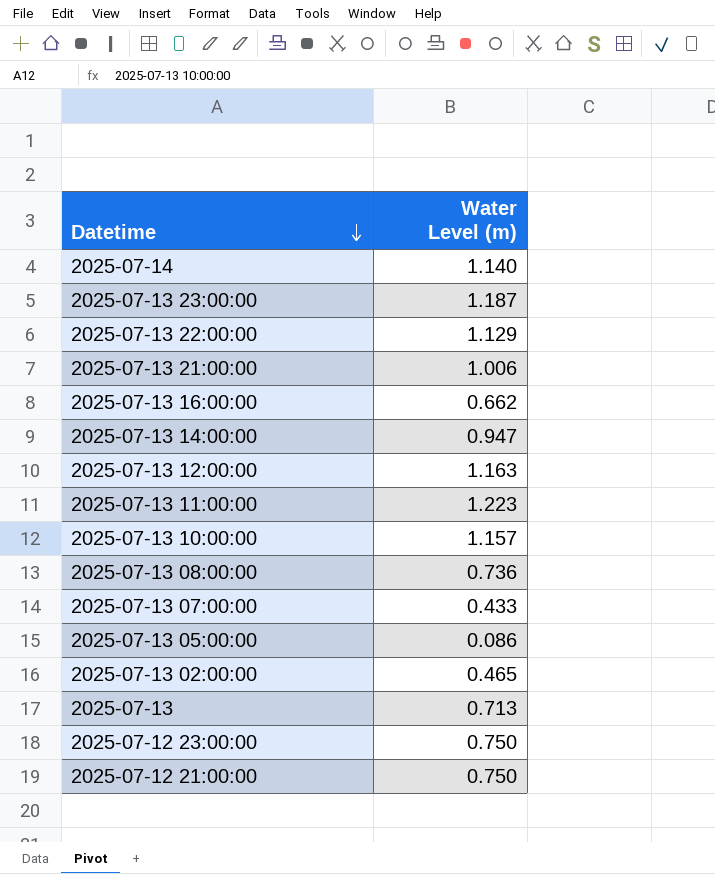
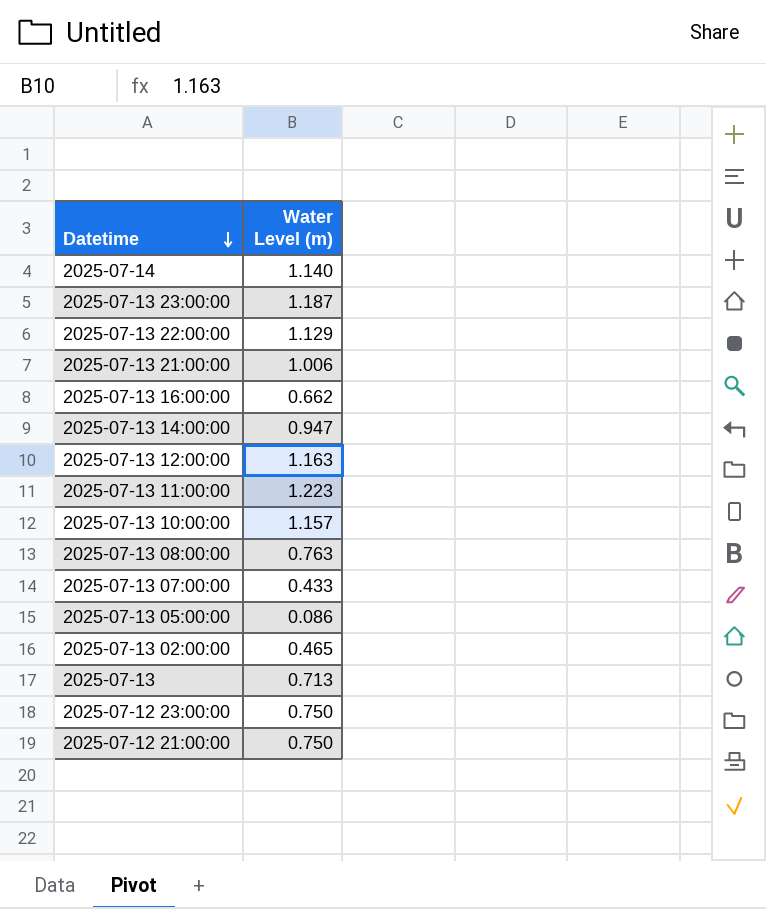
2025-07-13 08:00:00 | Water Level (m): 0.736 -> 0.763

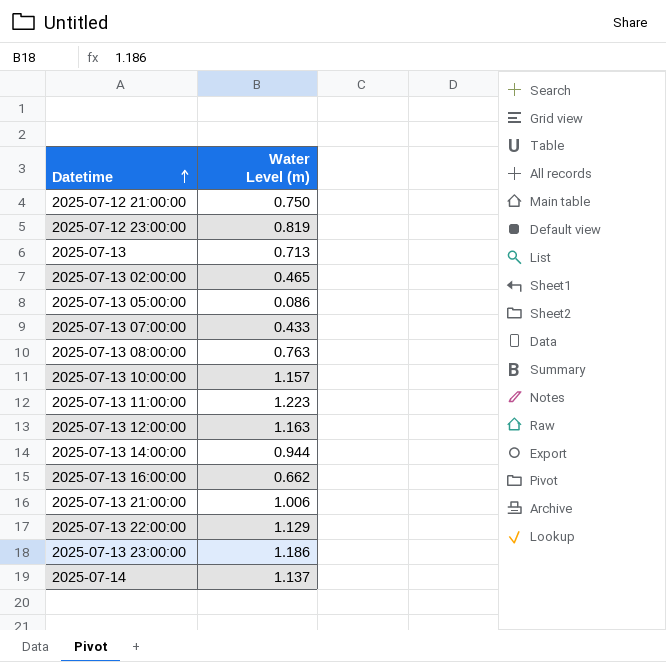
row order: Datetime descending -> Datetime ascending
2025-07-12 23:00:00 | Water Level (m): 0.750 -> 0.819
2025-07-13 14:00:00 | Water Level (m): 0.947 -> 0.944
2025-07-13 23:00:00 | Water Level (m): 1.187 -> 1.186
2025-07-14 | Water Level (m): 1.140 -> 1.137

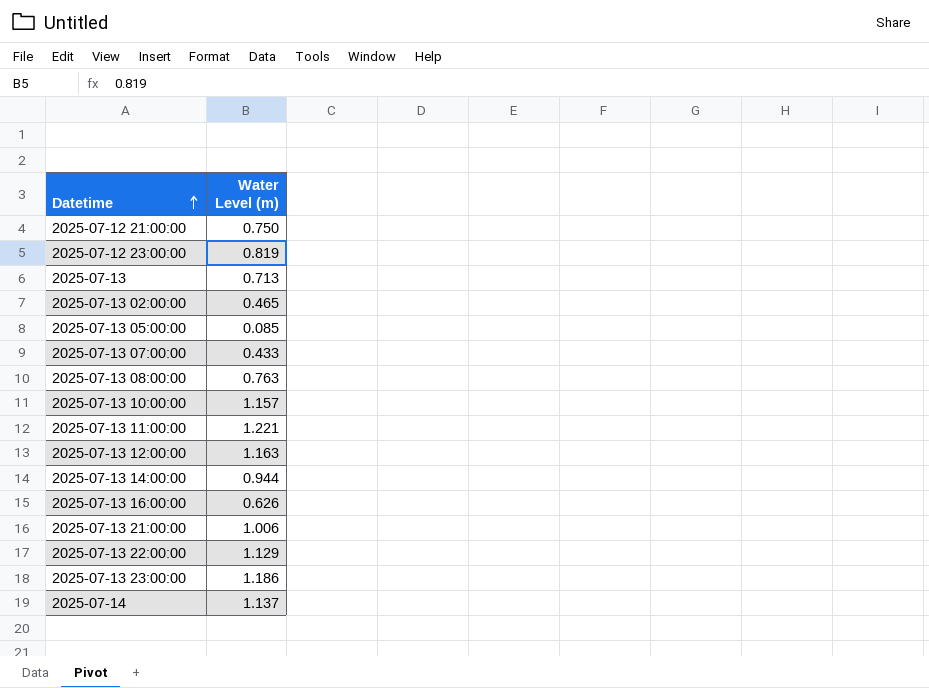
2025-07-13 05:00:00 | Water Level (m): 0.086 -> 0.085
2025-07-13 11:00:00 | Water Level (m): 1.223 -> 1.221
2025-07-13 16:00:00 | Water Level (m): 0.662 -> 0.626

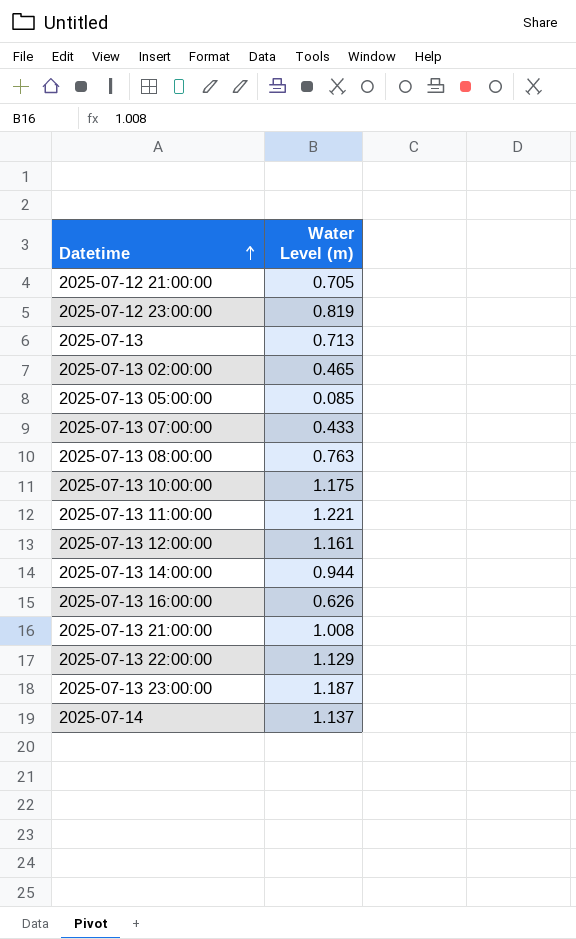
2025-07-12 21:00:00 | Water Level (m): 0.750 -> 0.705
2025-07-13 10:00:00 | Water Level (m): 1.157 -> 1.175
2025-07-13 12:00:00 | Water Level (m): 1.163 -> 1.161
2025-07-13 21:00:00 | Water Level (m): 1.006 -> 1.008
2025-07-13 23:00:00 | Water Level (m): 1.186 -> 1.187

